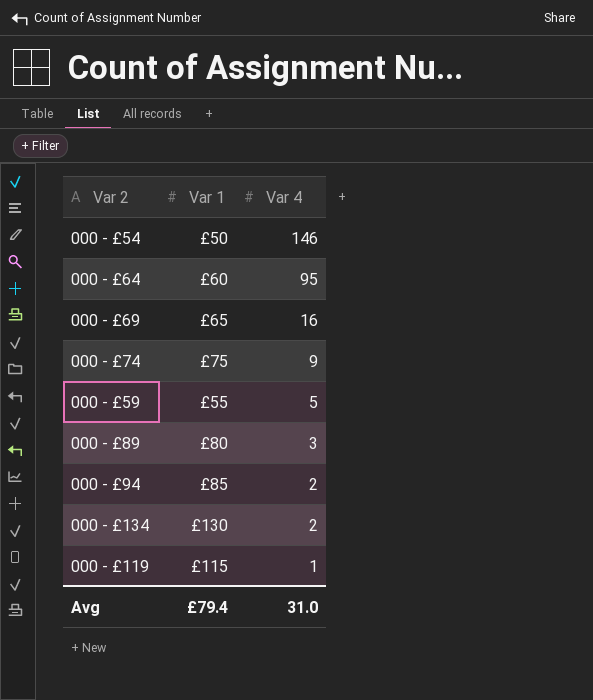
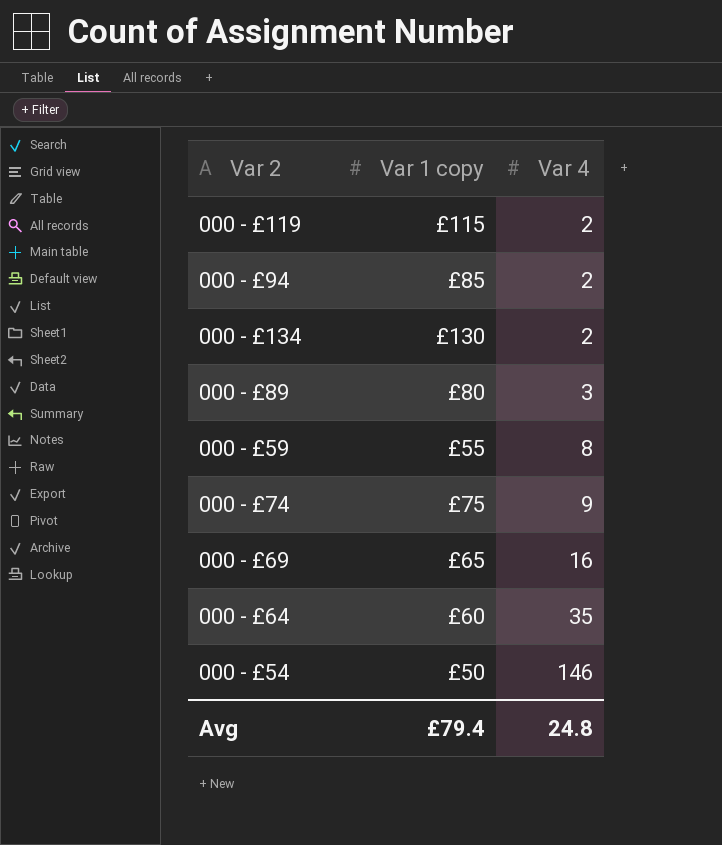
row order: Var 4 descending -> Var 4 ascending
column name: Var 1 -> Var 1 copy
000 - £119 | Var 4: 1 -> 2
000 - £59 | Var 4: 5 -> 8
000 - £64 | Var 4: 95 -> 35
Avg | Var 4: 31.0 -> 24.8

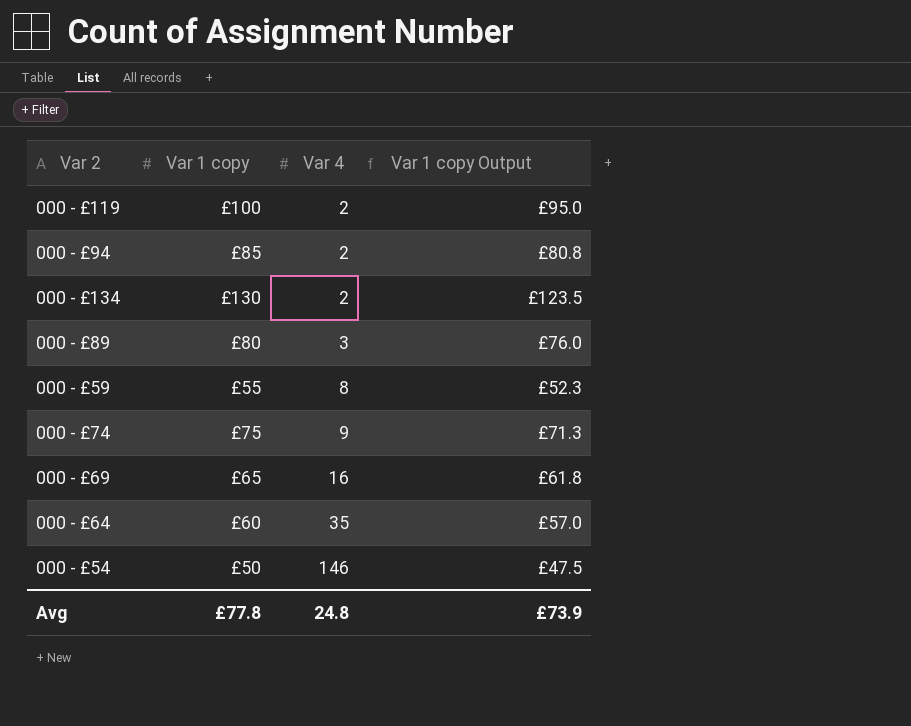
column Var 1 copy Output | formula: none -> [Var 1 copy] * 0.95
000 - £119 | Var 1 copy: £115 -> £100
Avg | Var 1 copy: £79.4 -> £77.8

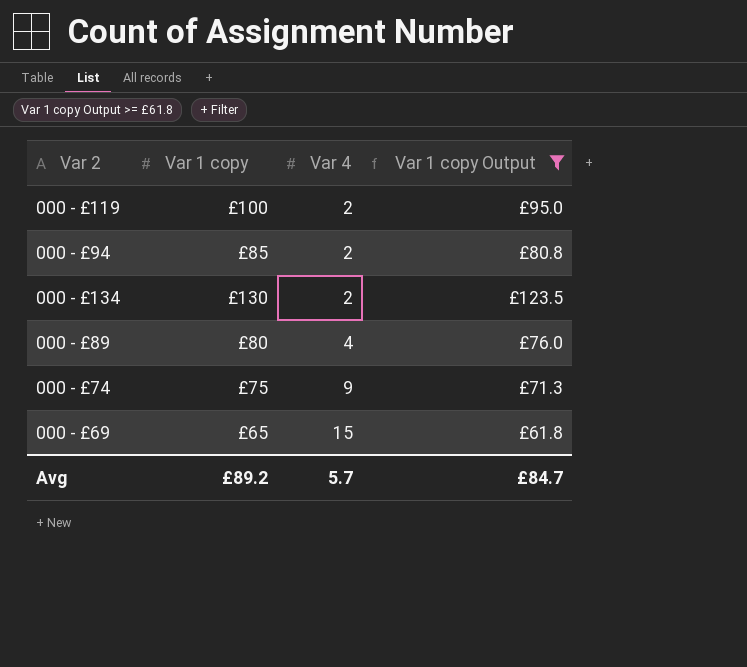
filter: none -> Var 1 copy Output >= £61.8
000 - £89 | Var 4: 3 -> 4
000 - £69 | Var 4: 16 -> 15
Avg | Var 1 copy: £77.8 -> £89.2
Avg | Var 4: 24.8 -> 5.7
Avg | Var 1 copy Output: £73.9 -> £84.7

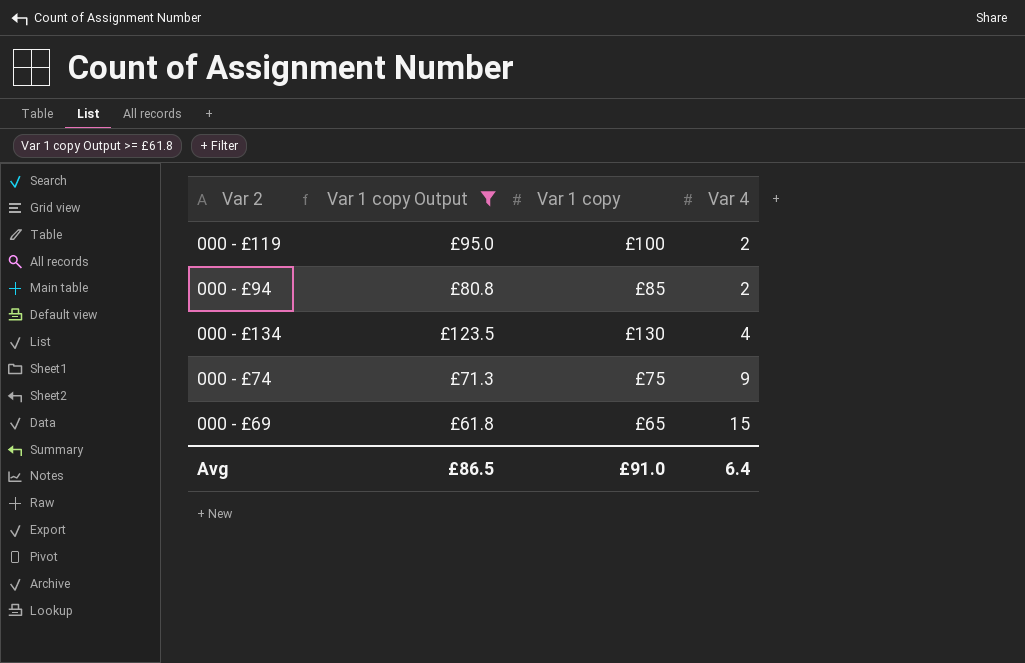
column Var 1 copy Output | position: 4 -> 2
row 000 - £89: £80 | 4 | £76.0 -> none
000 - £134 | Var 4: 2 -> 4
Avg | Var 1 copy Output: £84.7 -> £86.5
Avg | Var 1 copy: £89.2 -> £91.0
Avg | Var 4: 5.7 -> 6.4

